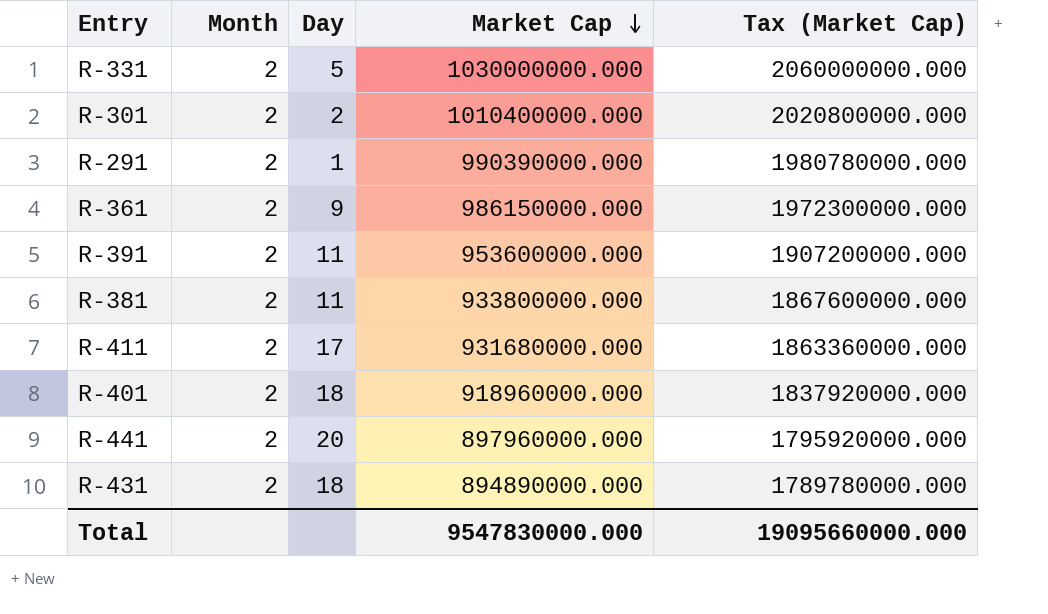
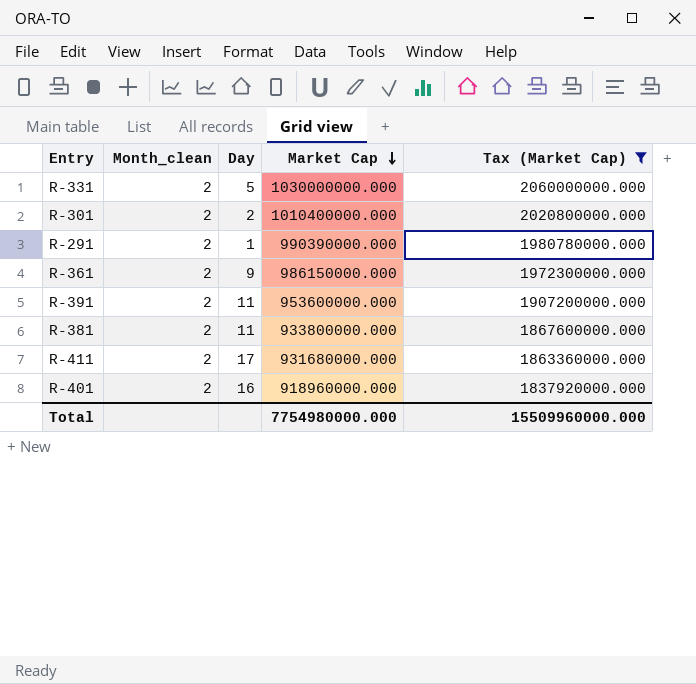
filter: none -> Tax (Market Cap) >= 1837920000.000
column name: Month -> Month_clean
R-401 | Day: 18 -> 16
Total | Market Cap: 9547830000.000 -> 7754980000.000
Total | Tax (Market Cap): 19095660000.000 -> 15509960000.000

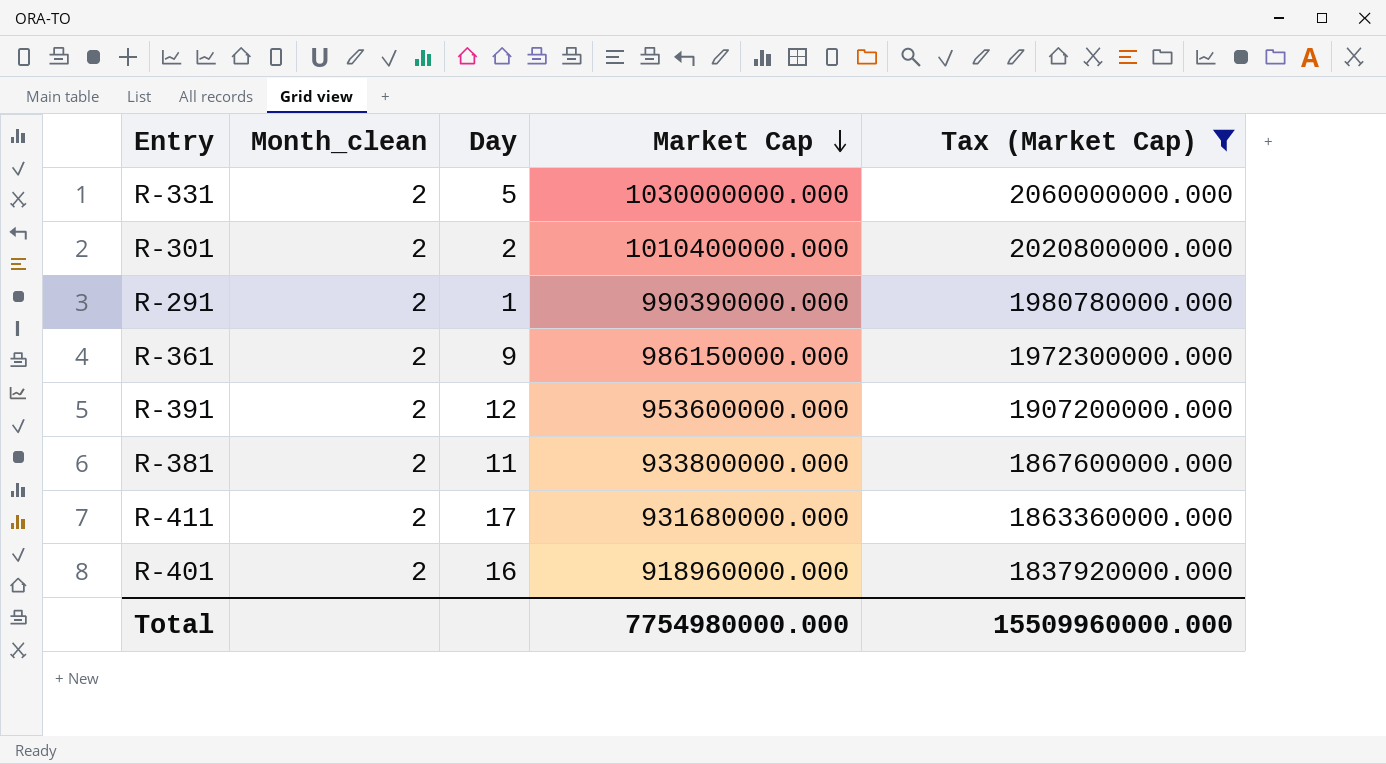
R-391 | Day: 11 -> 12

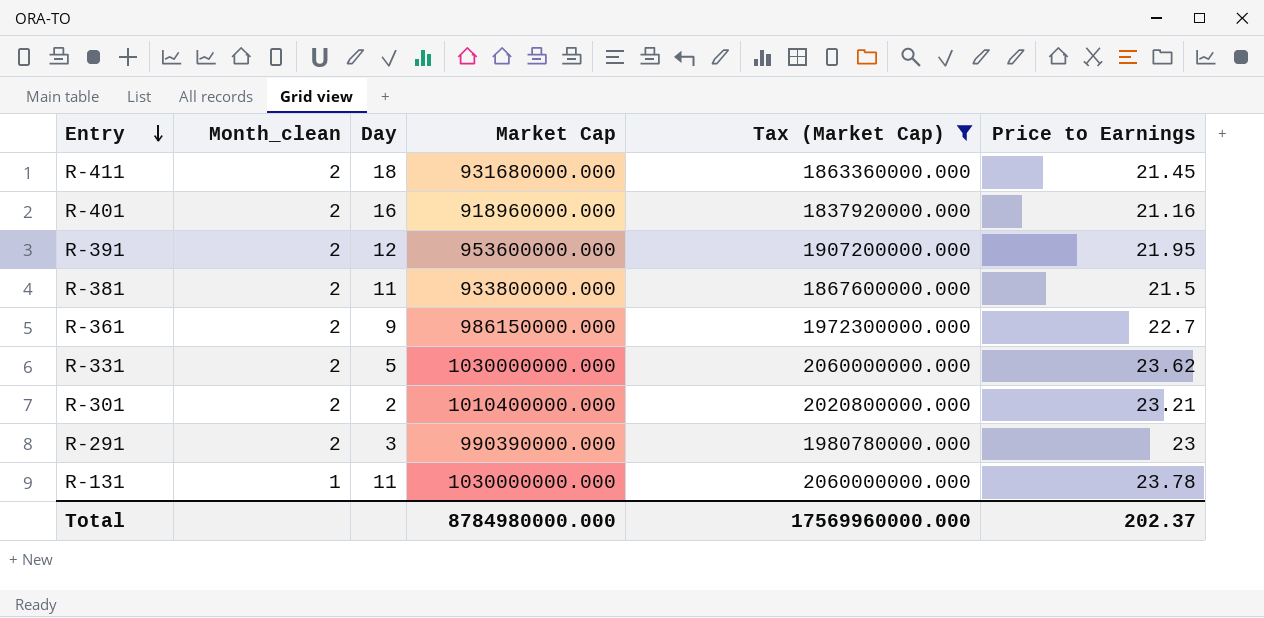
row order: Market Cap descending -> Entry descending
column Price to Earnings | position: none -> 6
R-411 | Day: 17 -> 18
R-291 | Day: 1 -> 3
row R-131: none -> 1 | 11 | 1030000000.000 | 2060000000.000 | 23.78
Total | Market Cap: 7754980000.000 -> 8784980000.000
Total | Tax (Market Cap): 15509960000.000 -> 17569960000.000

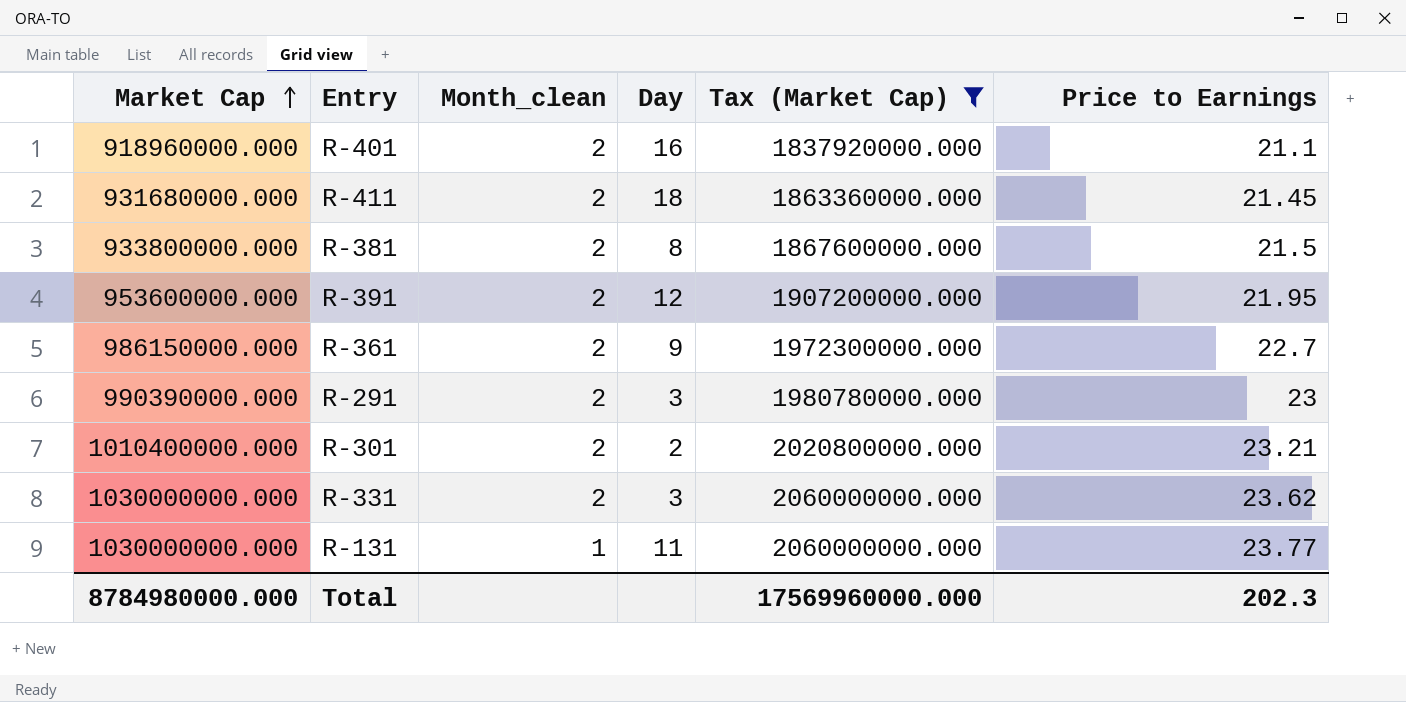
row order: Entry descending -> Market Cap ascending
column Market Cap | position: 4 -> 1
R-401 | Price to Earnings: 21.16 -> 21.1
R-381 | Day: 11 -> 8
R-331 | Day: 5 -> 3
R-131 | Price to Earnings: 23.78 -> 23.77
Total | Price to Earnings: 202.37 -> 202.3

